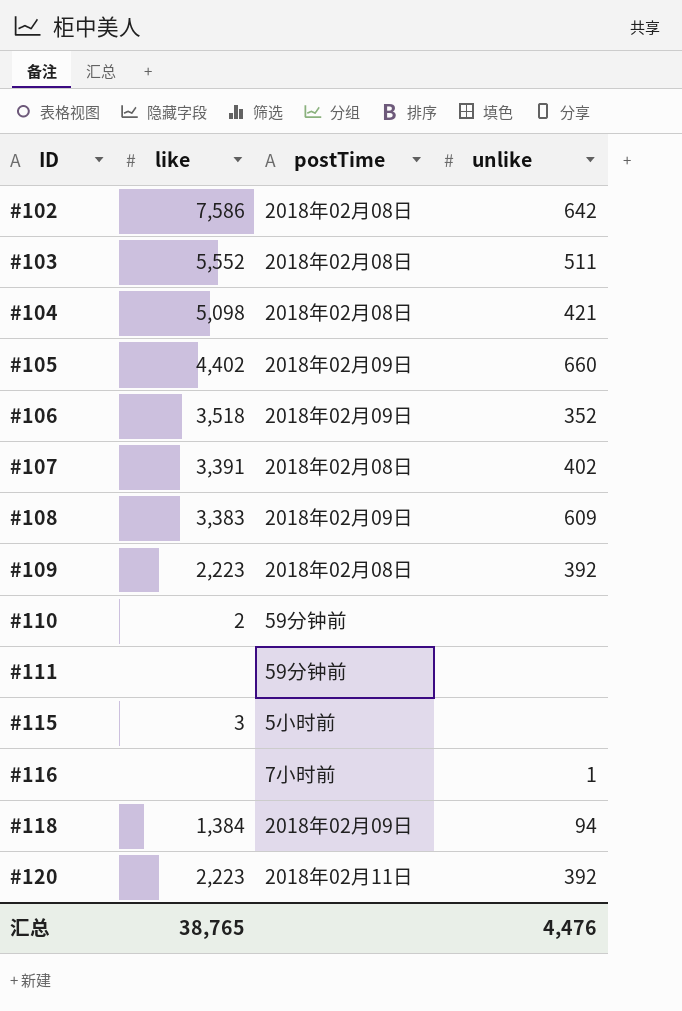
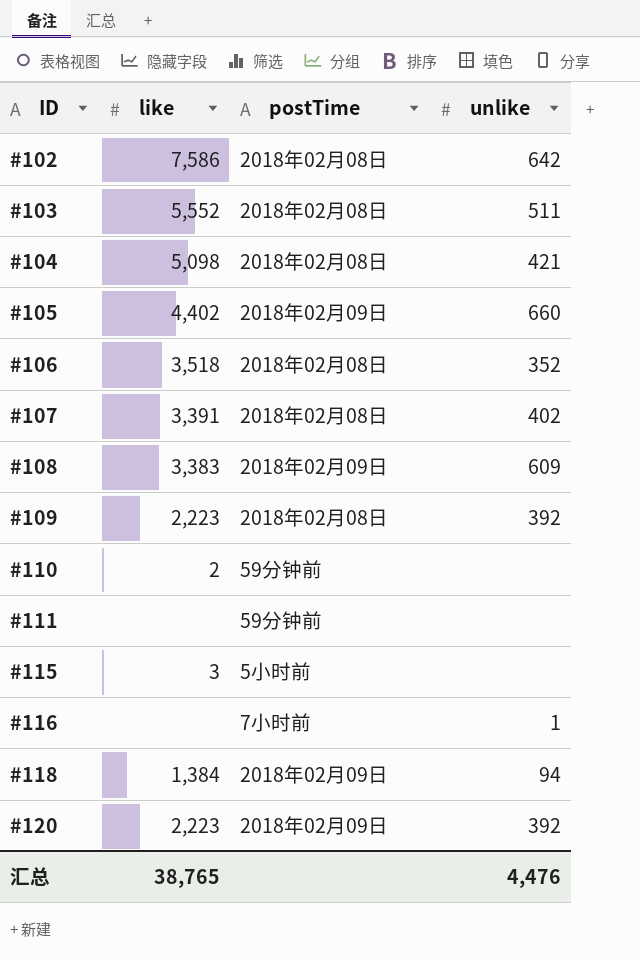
#106 | postTime: 2018年02月09日 -> 2018年02月08日
#120 | postTime: 2018年02月11日 -> 2018年02月09日

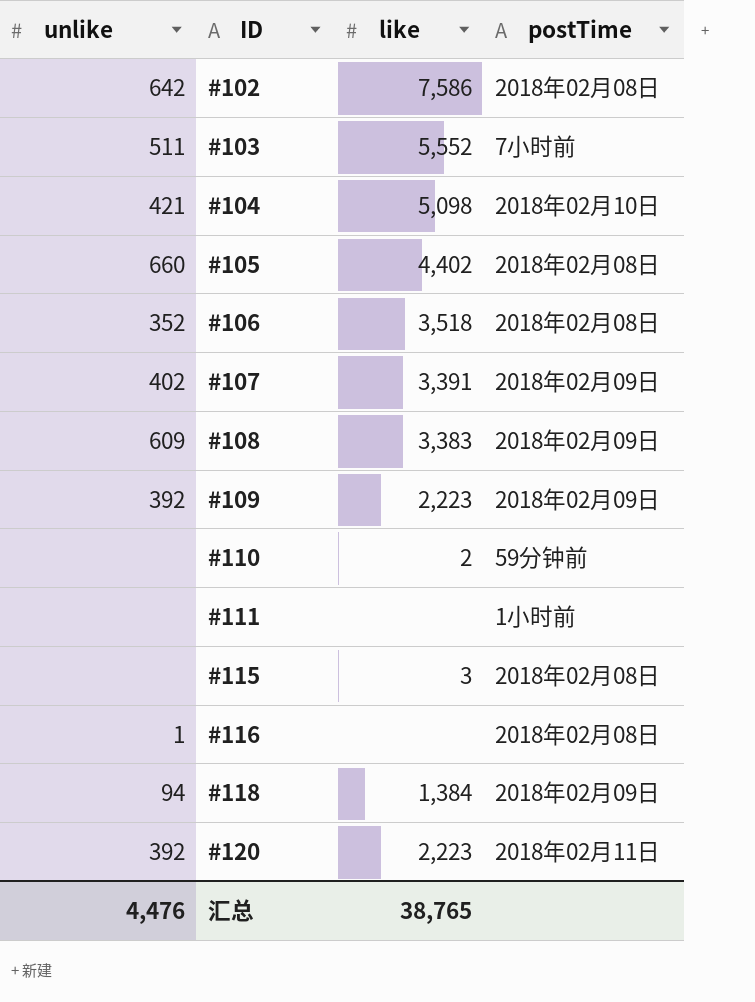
column unlike | position: 4 -> 1
#103 | postTime: 2018年02月08日 -> 7小时前
#104 | postTime: 2018年02月08日 -> 2018年02月10日
#105 | postTime: 2018年02月09日 -> 2018年02月08日
#107 | postTime: 2018年02月08日 -> 2018年02月09日
#109 | postTime: 2018年02月08日 -> 2018年02月09日
#111 | postTime: 59分钟前 -> 1小时前
#115 | postTime: 5小时前 -> 2018年02月08日
#116 | postTime: 7小时前 -> 2018年02月08日
#120 | postTime: 2018年02月09日 -> 2018年02月11日

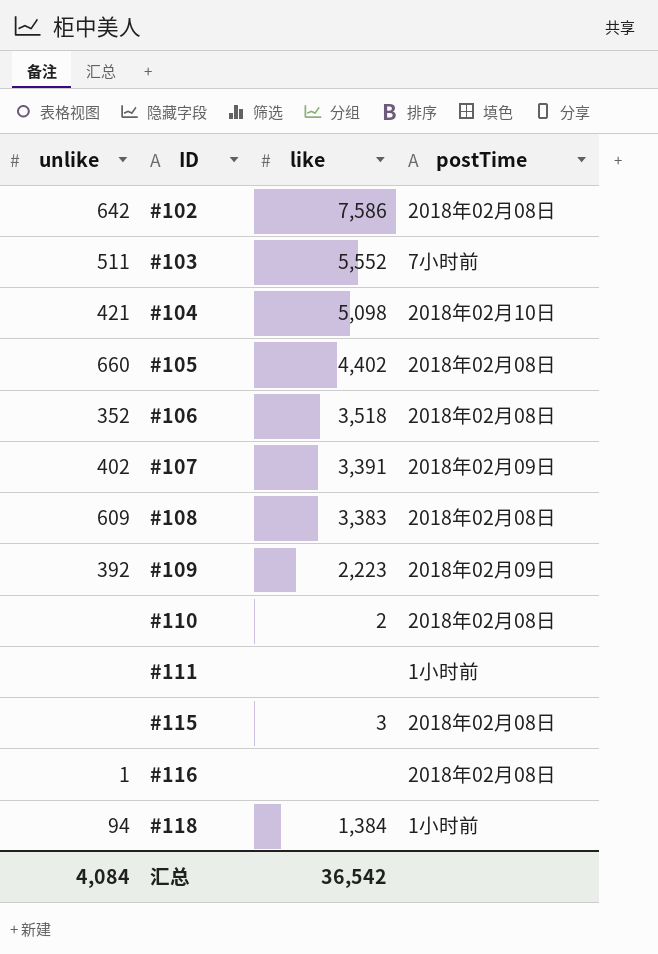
row #120: 392 | 2,223 | 2018年02月11日 -> none
#108 | postTime: 2018年02月09日 -> 2018年02月08日
#110 | postTime: 59分钟前 -> 2018年02月08日
#118 | postTime: 2018年02月09日 -> 1小时前
汇总 | unlike: 4,476 -> 4,084
汇总 | like: 38,765 -> 36,542

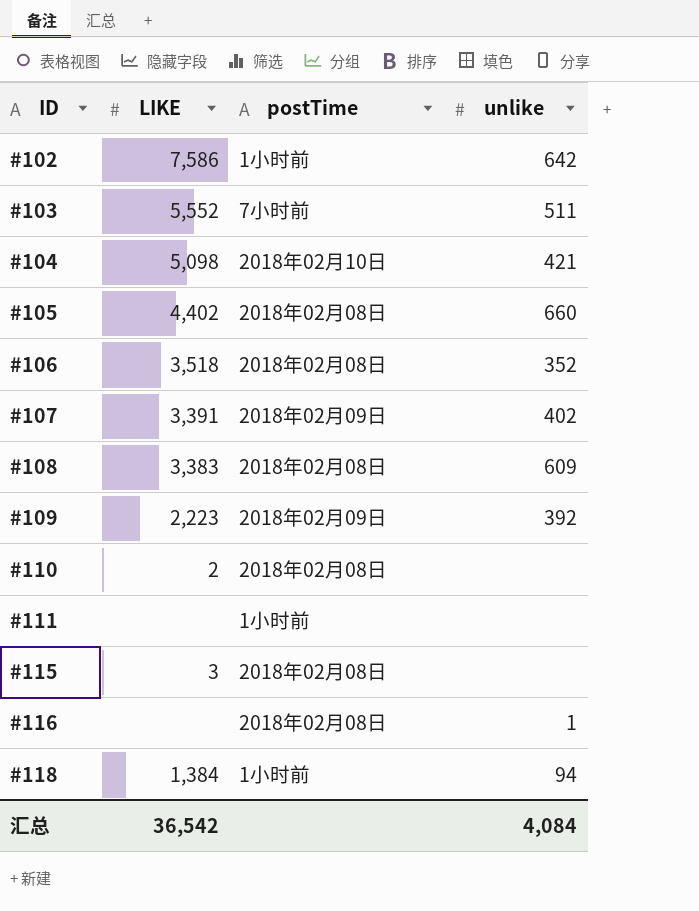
column name: like -> LIKE
column unlike | position: 1 -> 4
#102 | postTime: 2018年02月08日 -> 1小时前

